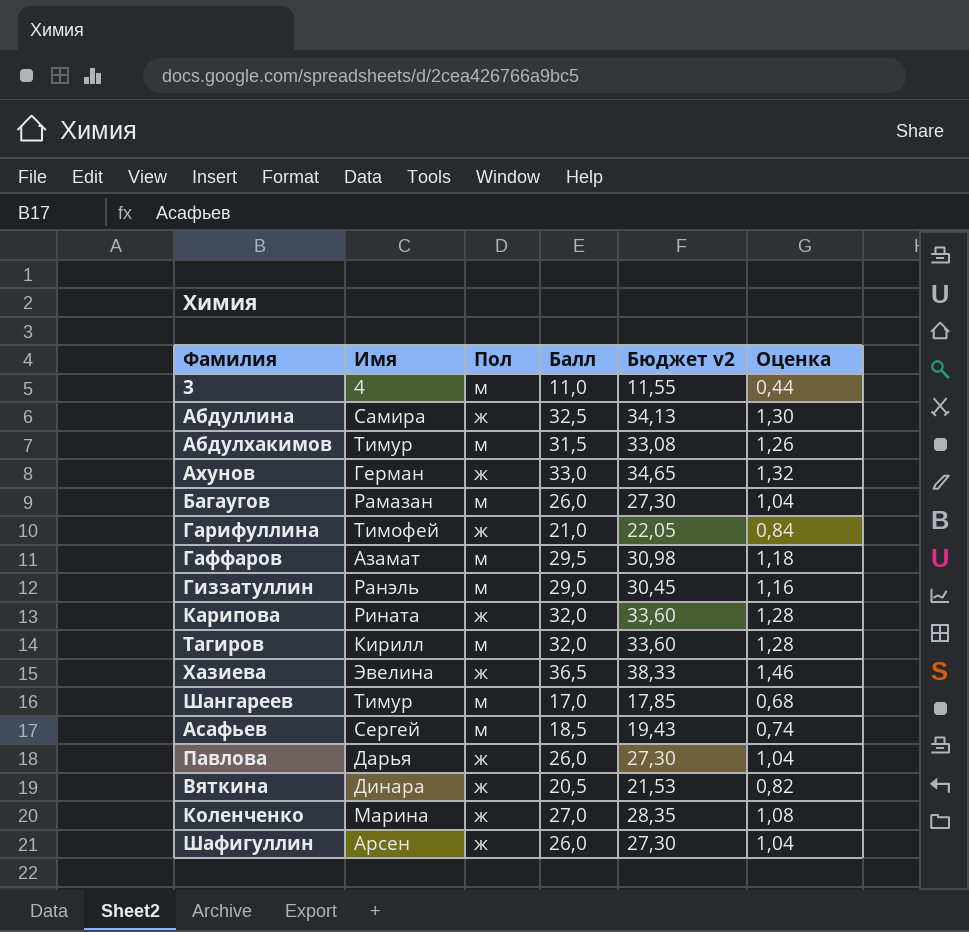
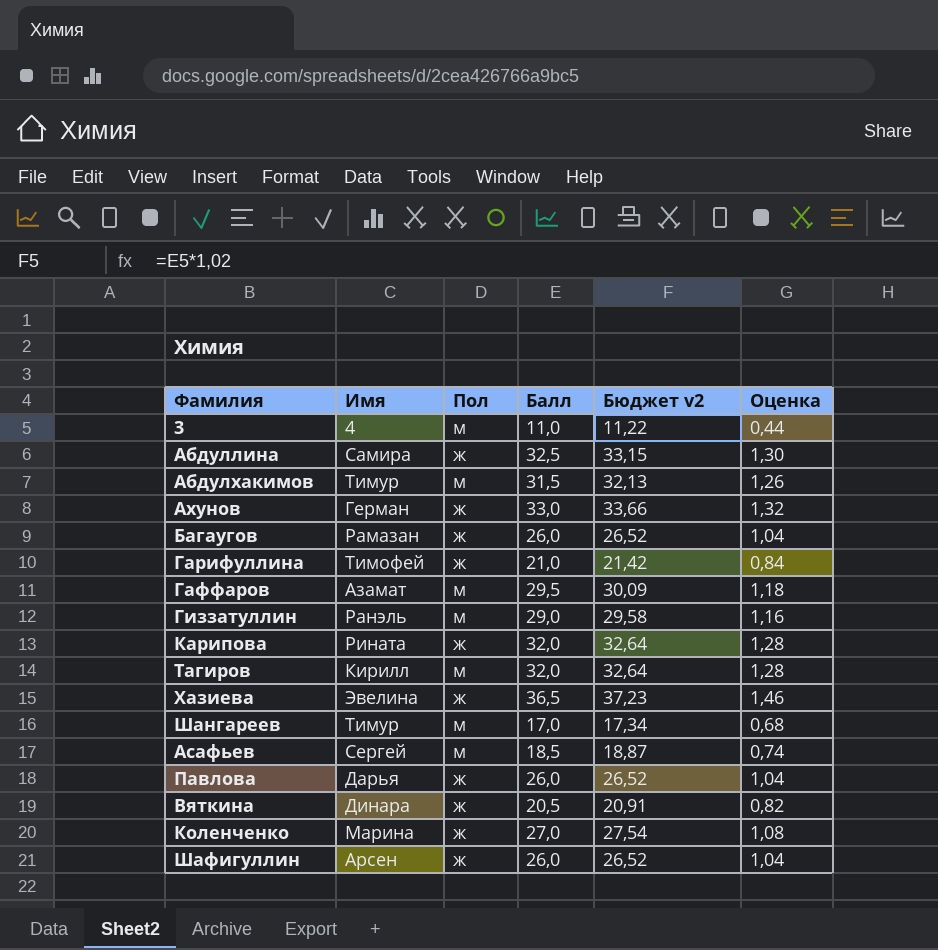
column Бюджет v2 | formula: [Балл] * 1,05 -> [Балл] * 1,02
Багаугов | Пол: м -> ж

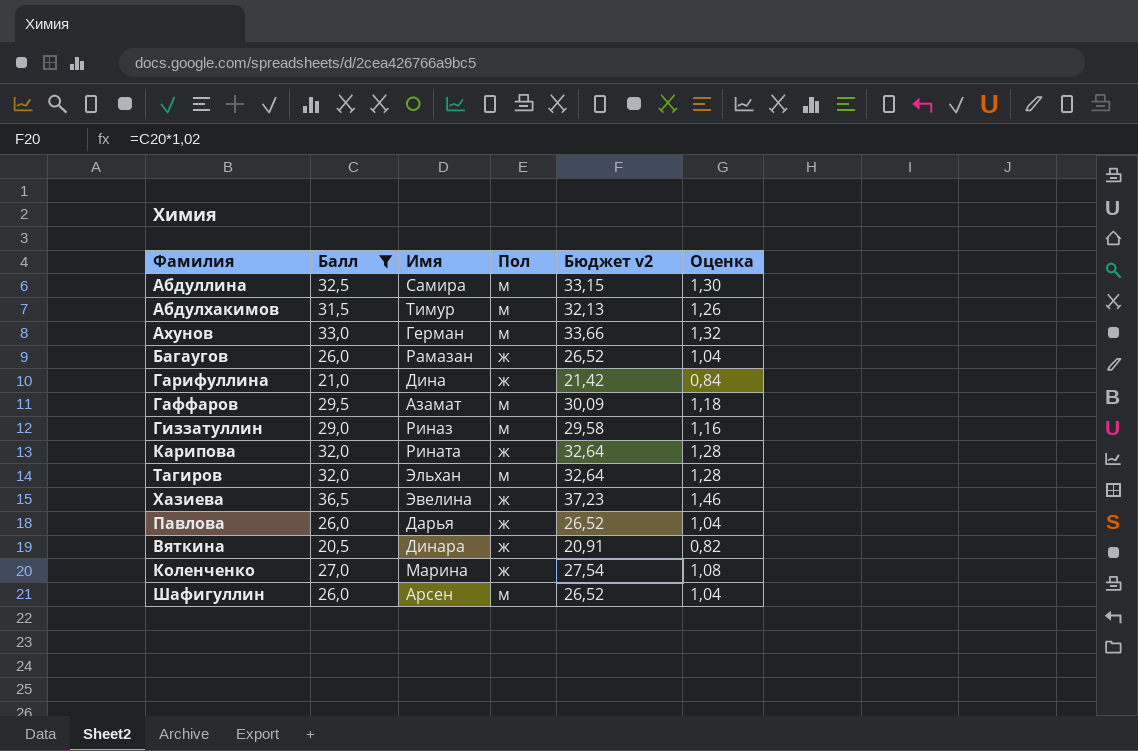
filter: none -> Балл >= 20,5
column Балл | position: 4 -> 2
Абдуллина | Пол: ж -> м
Ахунов | Пол: ж -> м
Гарифуллина | Имя: Тимофей -> Дина
Гиззатуллин | Имя: Ранэль -> Риназ
Тагиров | Имя: Кирилл -> Эльхан
Шафигуллин | Пол: ж -> м

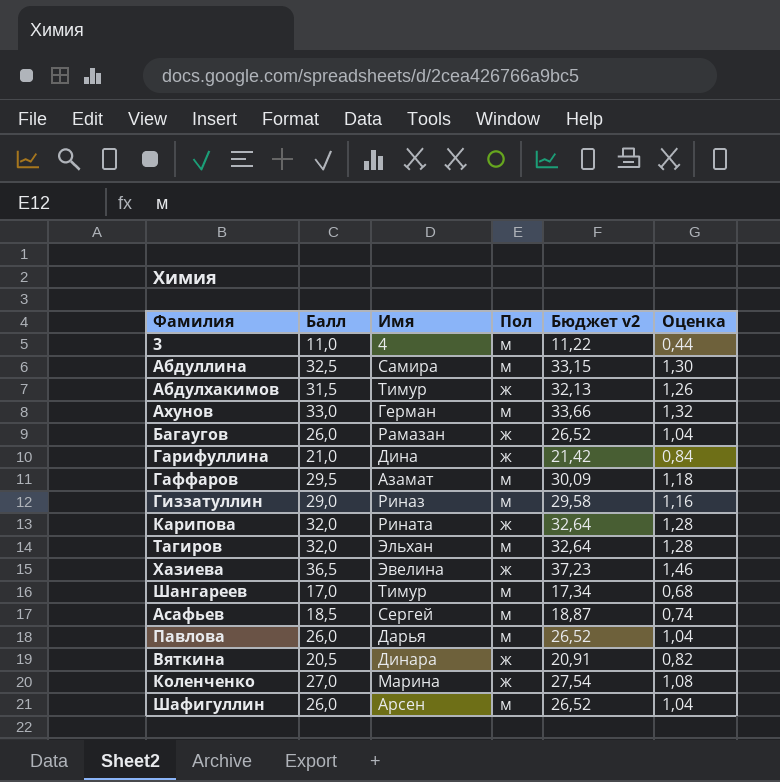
filter: Балл >= 20,5 -> none
Абдулхакимов | Пол: м -> ж
Павлова | Пол: ж -> м

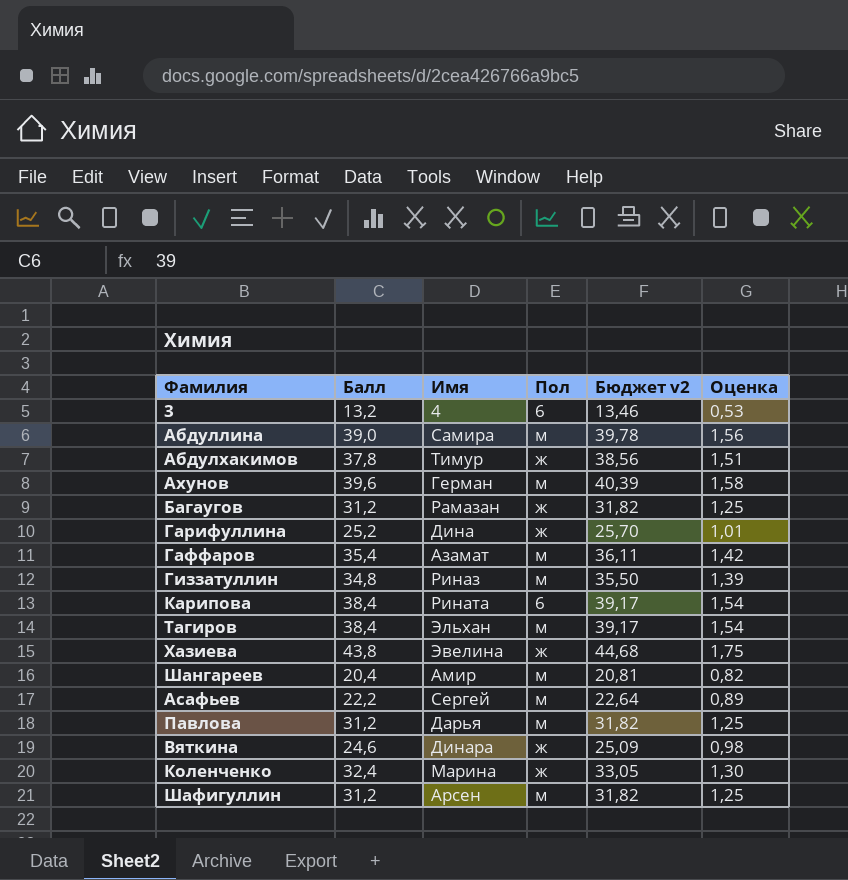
3 | Балл: 11,0 -> 13,2
3 | Пол: м -> 6
3 | Бюджет v2: 11,22 -> 13,46
3 | Оценка: 0,44 -> 0,53
Абдуллина | Балл: 32,5 -> 39,0
Абдуллина | Бюджет v2: 33,15 -> 39,78
Абдуллина | Оценка: 1,30 -> 1,56
Абдулхакимов | Балл: 31,5 -> 37,8
Абдулхакимов | Бюджет v2: 32,13 -> 38,56
Абдулхакимов | Оценка: 1,26 -> 1,51
Ахунов | Балл: 33,0 -> 39,6
Ахунов | Бюджет v2: 33,66 -> 40,39
Ахунов | Оценка: 1,32 -> 1,58
Багаугов | Балл: 26,0 -> 31,2
Багаугов | Бюджет v2: 26,52 -> 31,82
Багаугов | Оценка: 1,04 -> 1,25
Гарифуллина | Балл: 21,0 -> 25,2
Гарифуллина | Бюджет v2: 21,42 -> 25,70
Гарифуллина | Оценка: 0,84 -> 1,01
Гаффаров | Балл: 29,5 -> 35,4
Гаффаров | Бюджет v2: 30,09 -> 36,11
Гаффаров | Оценка: 1,18 -> 1,42
Гиззатуллин | Балл: 29,0 -> 34,8
Гиззатуллин | Бюджет v2: 29,58 -> 35,50
Гиззатуллин | Оценка: 1,16 -> 1,39
Карипова | Балл: 32,0 -> 38,4
Карипова | Пол: ж -> 6
Карипова | Бюджет v2: 32,64 -> 39,17
Карипова | Оценка: 1,28 -> 1,54
Тагиров | Балл: 32,0 -> 38,4
Тагиров | Бюджет v2: 32,64 -> 39,17
Тагиров | Оценка: 1,28 -> 1,54
Хазиева | Балл: 36,5 -> 43,8
Хазиева | Бюджет v2: 37,23 -> 44,68
Хазиева | Оценка: 1,46 -> 1,75
Шангареев | Балл: 17,0 -> 20,4
Шангареев | Имя: Тимур -> Амир
Шангареев | Бюджет v2: 17,34 -> 20,81
Шангареев | Оценка: 0,68 -> 0,82
Асафьев | Балл: 18,5 -> 22,2
Асафьев | Бюджет v2: 18,87 -> 22,64
Асафьев | Оценка: 0,74 -> 0,89
Павлова | Балл: 26,0 -> 31,2
Павлова | Бюджет v2: 26,52 -> 31,82
Павлова | Оценка: 1,04 -> 1,25
Вяткина | Балл: 20,5 -> 24,6
Вяткина | Бюджет v2: 20,91 -> 25,09
Вяткина | Оценка: 0,82 -> 0,98
Коленченко | Балл: 27,0 -> 32,4
Коленченко | Бюджет v2: 27,54 -> 33,05
Коленченко | Оценка: 1,08 -> 1,30
Шафигуллин | Балл: 26,0 -> 31,2
Шафигуллин | Бюджет v2: 26,52 -> 31,82
Шафигуллин | Оценка: 1,04 -> 1,25

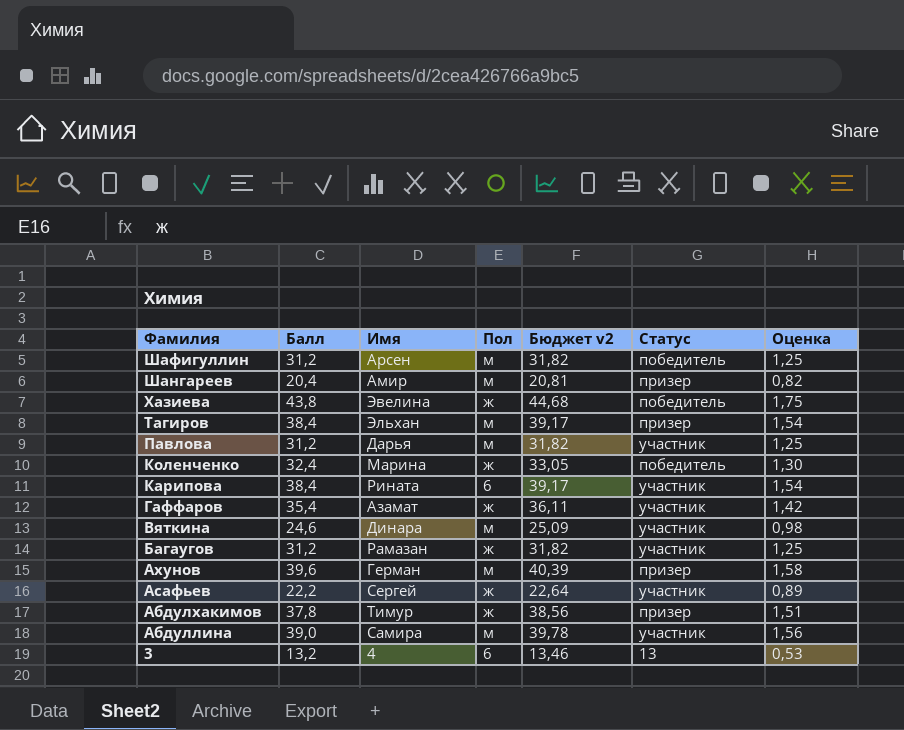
row order: none -> Фамилия descending
column Статус | position: none -> 6
row Гарифуллина: 25,2 | Дина | ж | 25,70 | 1,01 -> none
row Гиззатуллин: 34,8 | Риназ | м | 35,50 | 1,39 -> none
Гаффаров | Пол: м -> ж
Вяткина | Пол: ж -> м
Асафьев | Пол: м -> ж

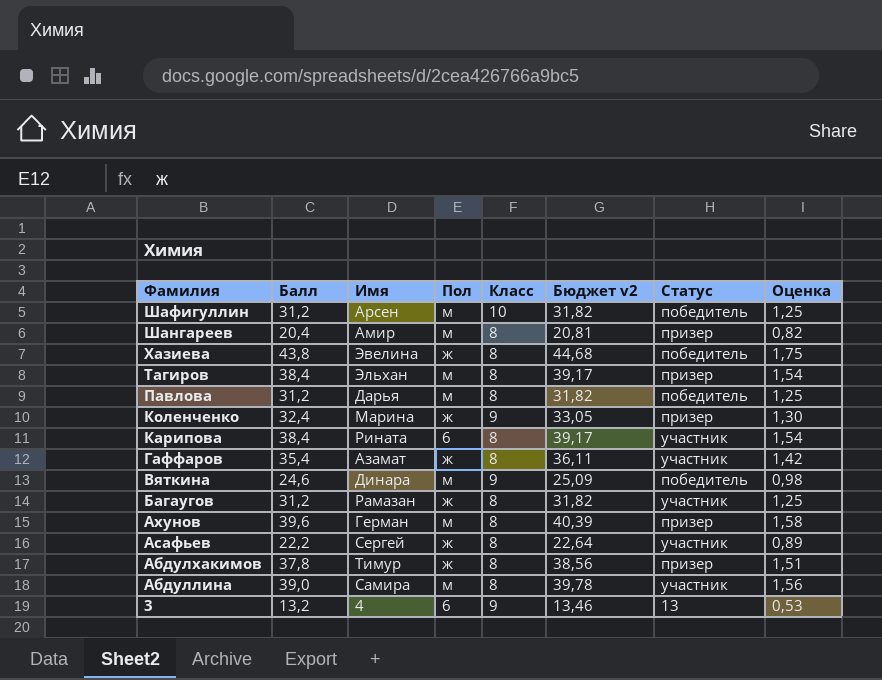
column Класс | position: none -> 5
Павлова | Статус: участник -> победитель
Коленченко | Статус: победитель -> призер
Вяткина | Статус: участник -> победитель

